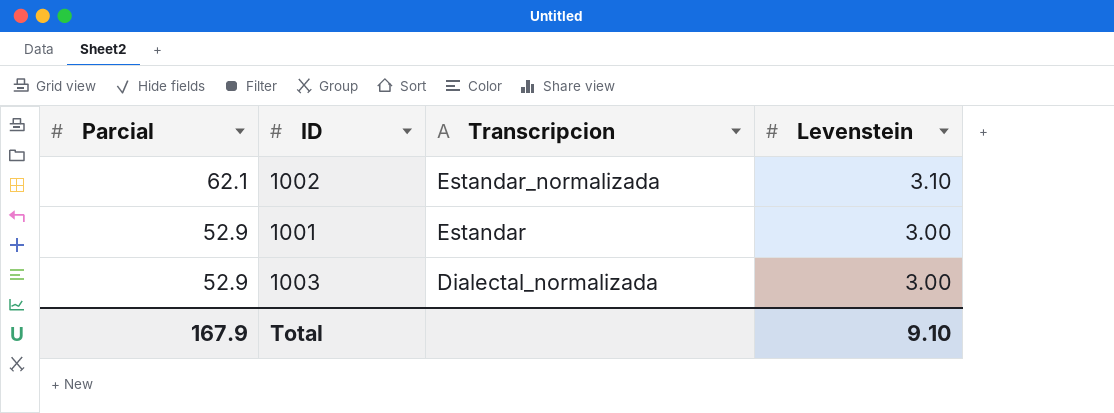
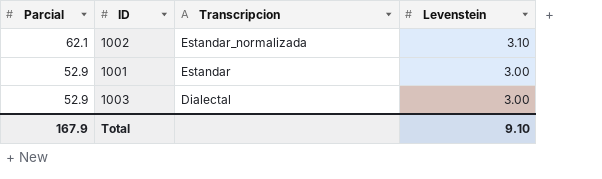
1003 | Transcripcion: Dialectal_normalizada -> Dialectal

